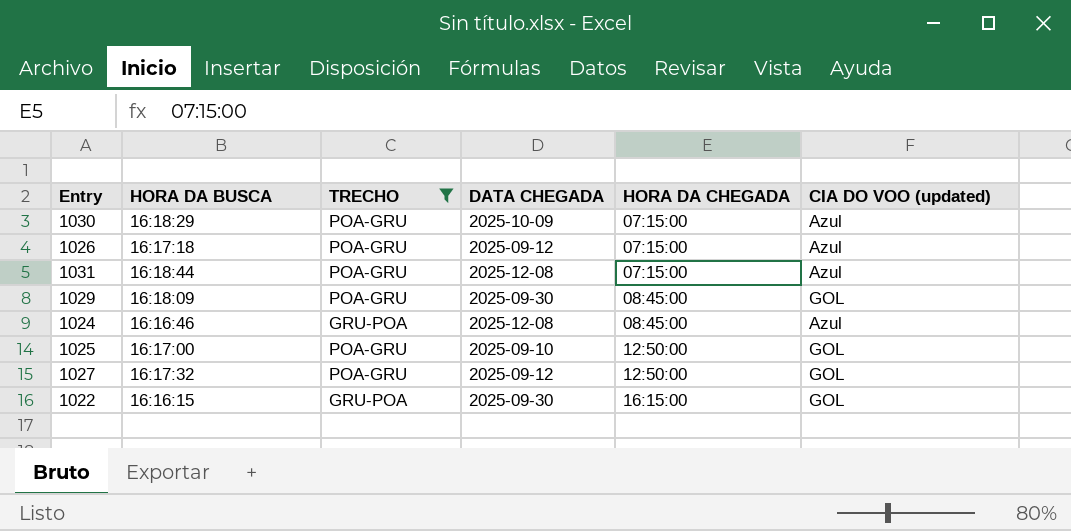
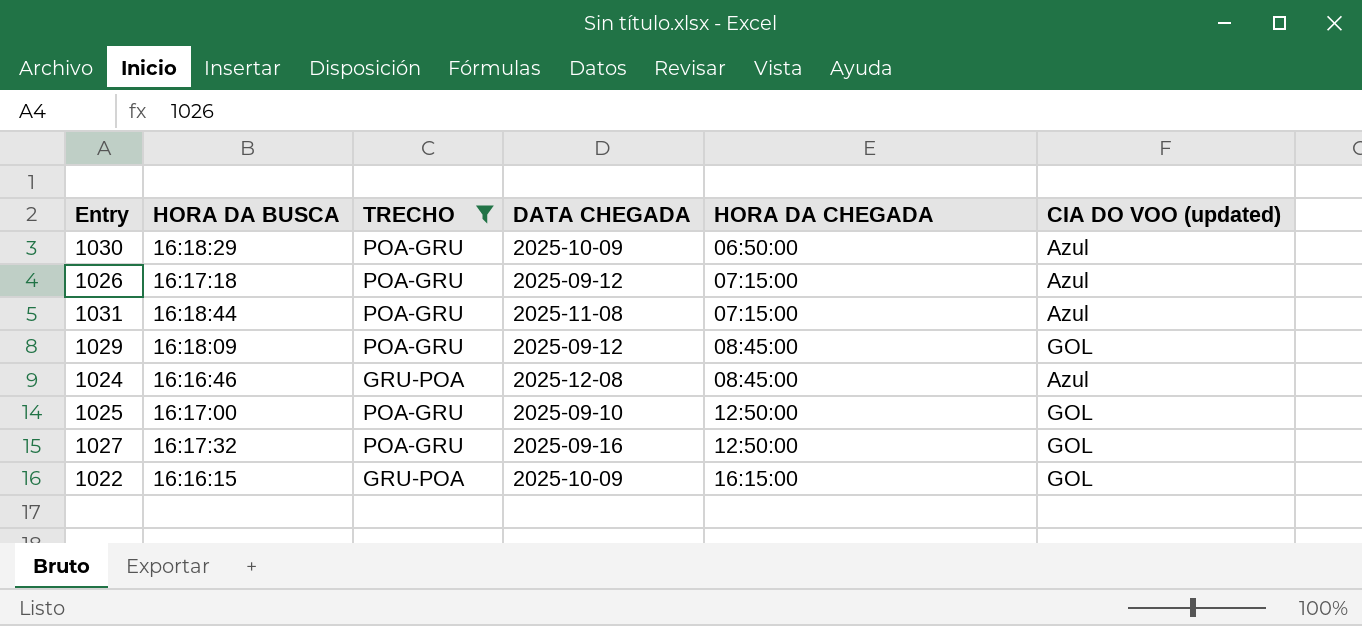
1030 | HORA DA CHEGADA: 07:15:00 -> 06:50:00
1031 | DATA CHEGADA: 2025-12-08 -> 2025-11-08
1029 | DATA CHEGADA: 2025-09-30 -> 2025-09-12
1027 | DATA CHEGADA: 2025-09-12 -> 2025-09-16
1022 | DATA CHEGADA: 2025-09-30 -> 2025-10-09

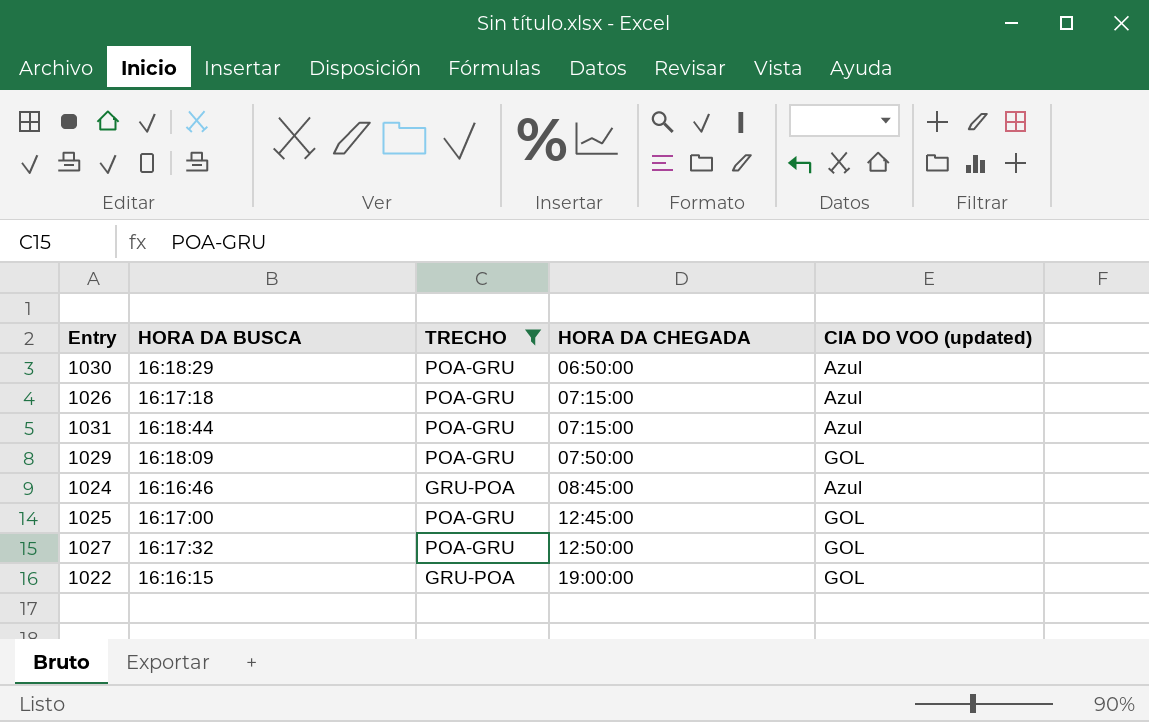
column DATA CHEGADA | position: 4 -> none
1029 | HORA DA CHEGADA: 08:45:00 -> 07:50:00
1025 | HORA DA CHEGADA: 12:50:00 -> 12:45:00
1022 | HORA DA CHEGADA: 16:15:00 -> 19:00:00

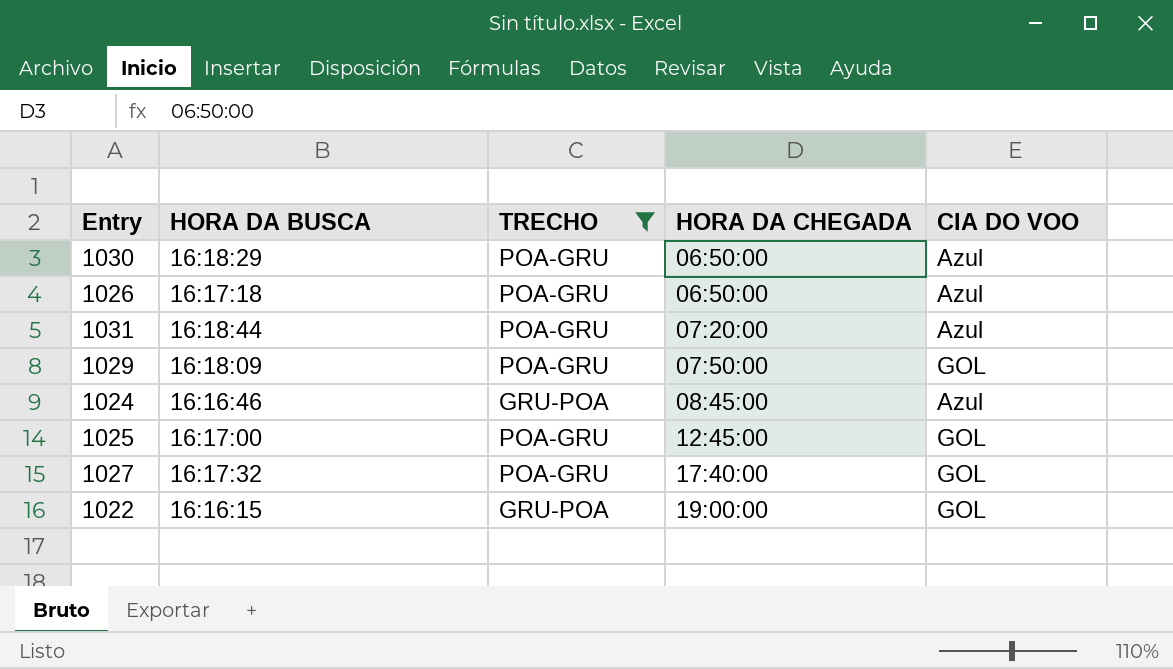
column name: CIA DO VOO (updated) -> CIA DO VOO
1026 | HORA DA CHEGADA: 07:15:00 -> 06:50:00
1031 | HORA DA CHEGADA: 07:15:00 -> 07:20:00
1027 | HORA DA CHEGADA: 12:50:00 -> 17:40:00

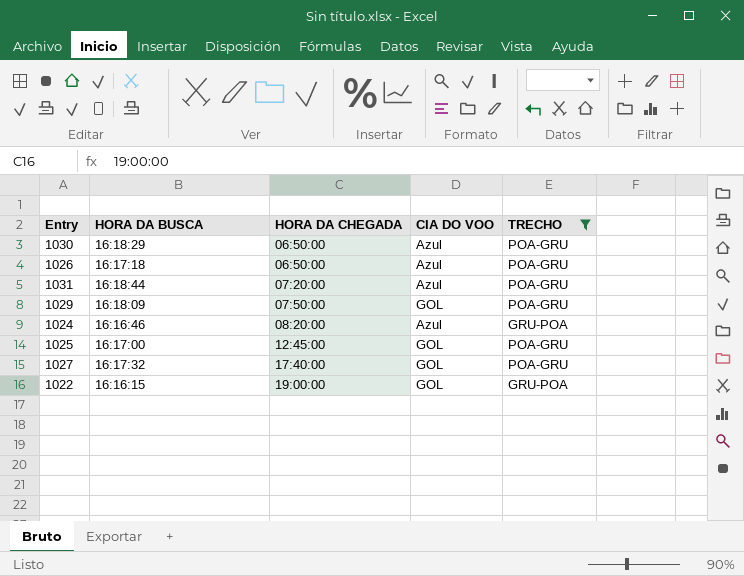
column TRECHO | position: 3 -> 5
1024 | HORA DA CHEGADA: 08:45:00 -> 08:20:00

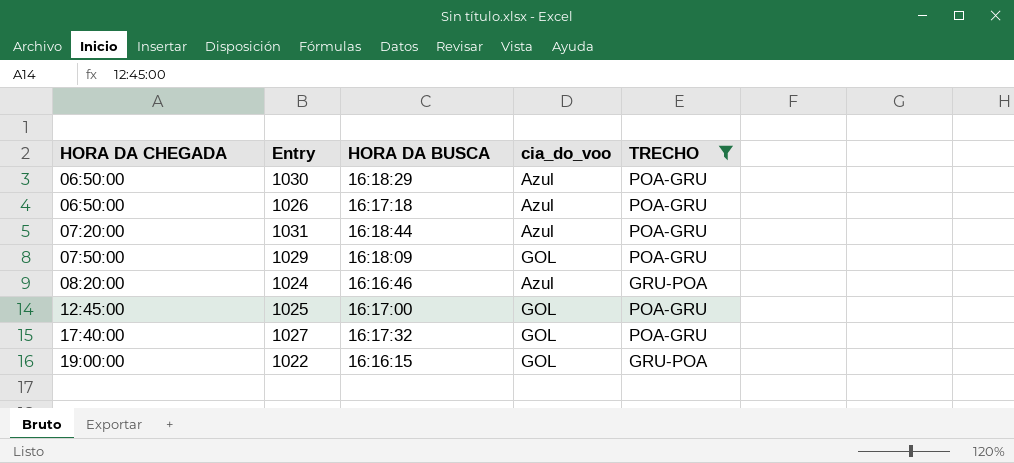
column HORA DA CHEGADA | position: 3 -> 1
column name: CIA DO VOO -> cia_do_voo

